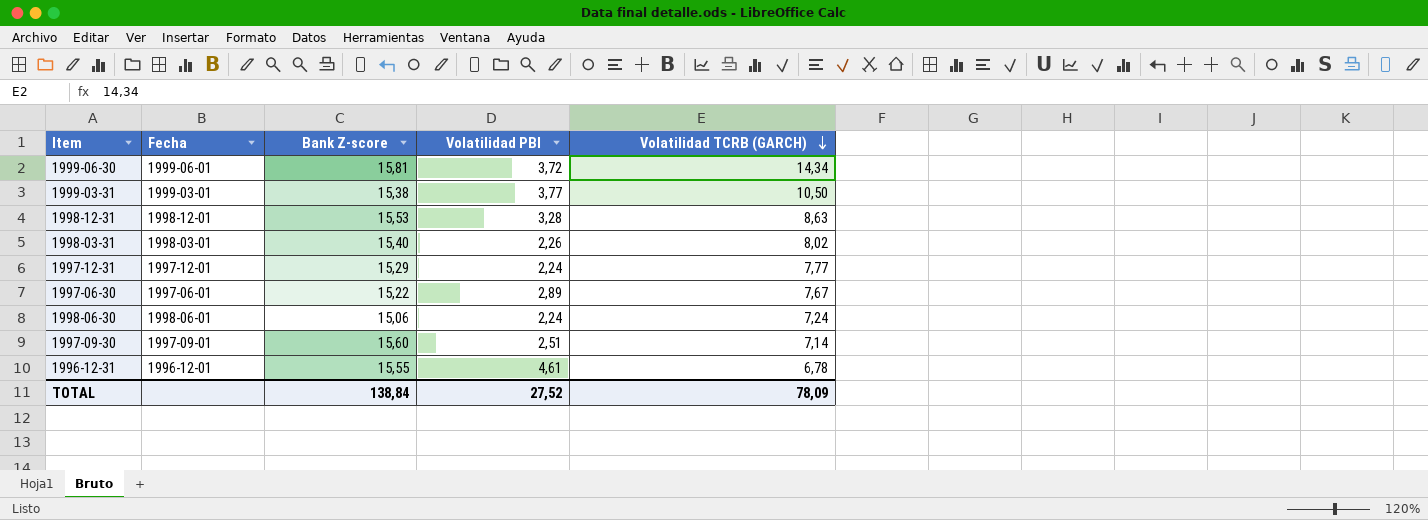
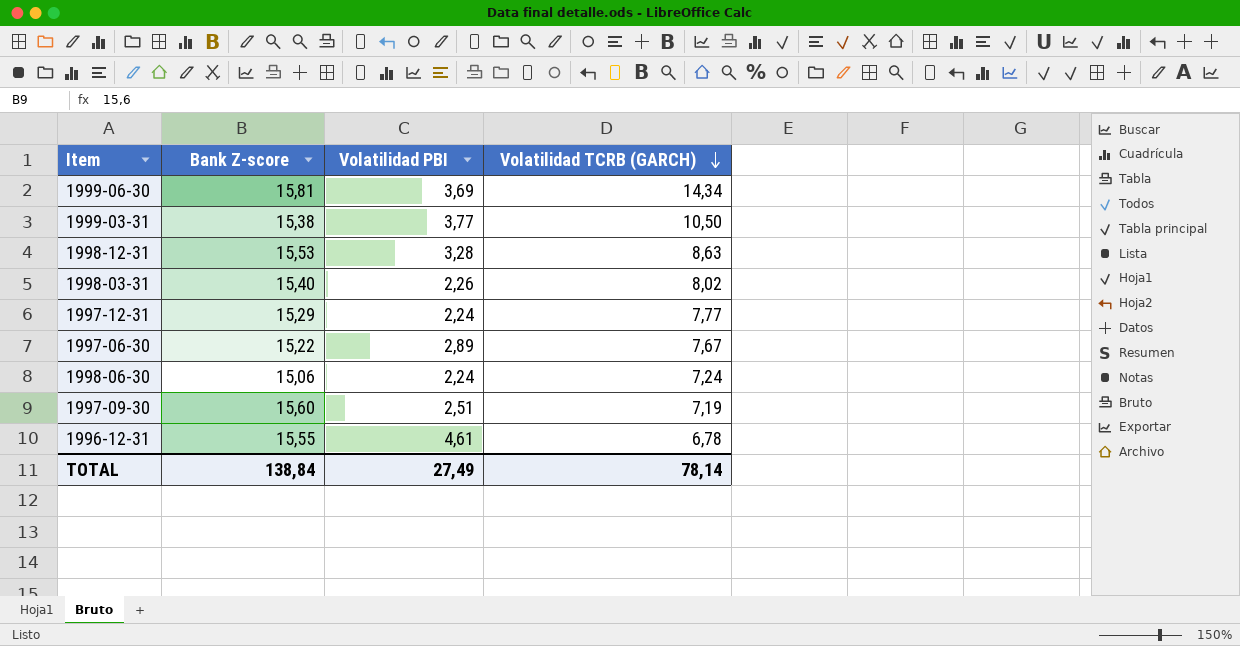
column Fecha | position: 2 -> none
1999-06-30 | Volatilidad PBI: 3,72 -> 3,69
1997-09-30 | Volatilidad TCRB (GARCH): 7,14 -> 7,19
TOTAL | Volatilidad PBI: 27,52 -> 27,49
TOTAL | Volatilidad TCRB (GARCH): 78,09 -> 78,14

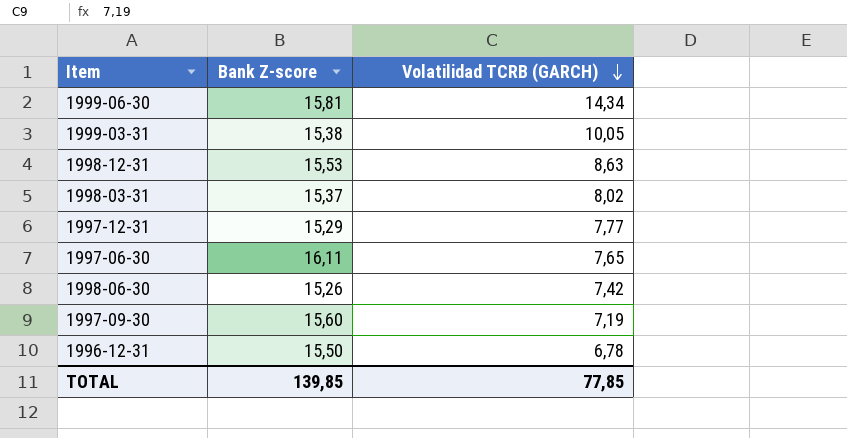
column Volatilidad PBI | position: 3 -> none
1999-03-31 | Volatilidad TCRB (GARCH): 10,50 -> 10,05
1998-03-31 | Bank Z-score: 15,40 -> 15,37
1997-06-30 | Bank Z-score: 15,22 -> 16,11
1997-06-30 | Volatilidad TCRB (GARCH): 7,67 -> 7,65
1998-06-30 | Bank Z-score: 15,06 -> 15,26
1998-06-30 | Volatilidad TCRB (GARCH): 7,24 -> 7,42
1996-12-31 | Bank Z-score: 15,55 -> 15,50
TOTAL | Bank Z-score: 138,84 -> 139,85
TOTAL | Volatilidad TCRB (GARCH): 78,14 -> 77,85

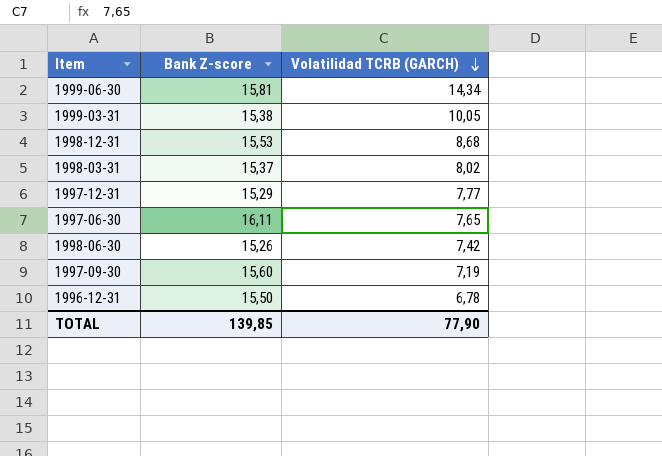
1998-12-31 | Volatilidad TCRB (GARCH): 8,63 -> 8,68
TOTAL | Volatilidad TCRB (GARCH): 77,85 -> 77,90

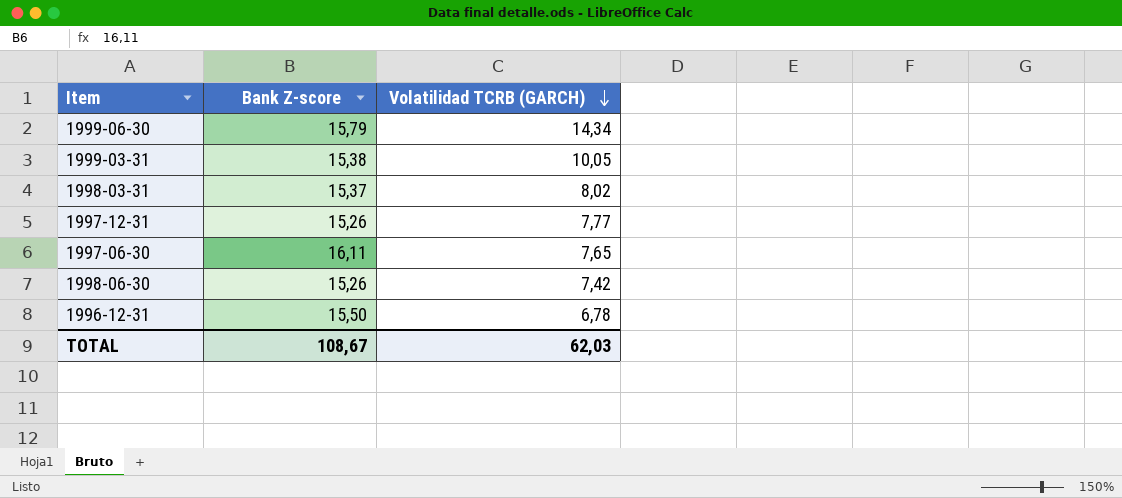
row 1998-12-31: 15,53 | 8,68 -> none
row 1997-09-30: 15,60 | 7,19 -> none
1999-06-30 | Bank Z-score: 15,81 -> 15,79
1997-12-31 | Bank Z-score: 15,29 -> 15,26
TOTAL | Bank Z-score: 139,85 -> 108,67
TOTAL | Volatilidad TCRB (GARCH): 77,90 -> 62,03

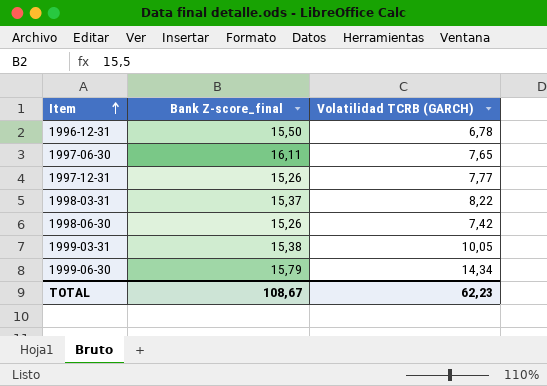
row order: Volatilidad TCRB (GARCH) descending -> Item ascending
column name: Bank Z-score -> Bank Z-score_final
1998-03-31 | Volatilidad TCRB (GARCH): 8,02 -> 8,22
TOTAL | Volatilidad TCRB (GARCH): 62,03 -> 62,23

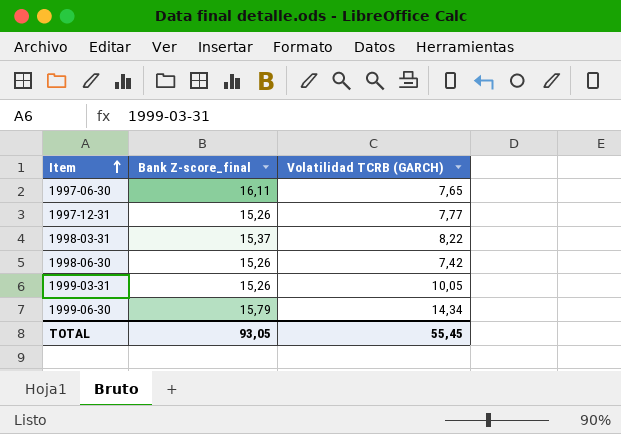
row 1996-12-31: 15,50 | 6,78 -> none
1999-03-31 | Bank Z-score_final: 15,38 -> 15,26
TOTAL | Bank Z-score_final: 108,67 -> 93,05
TOTAL | Volatilidad TCRB (GARCH): 62,23 -> 55,45

